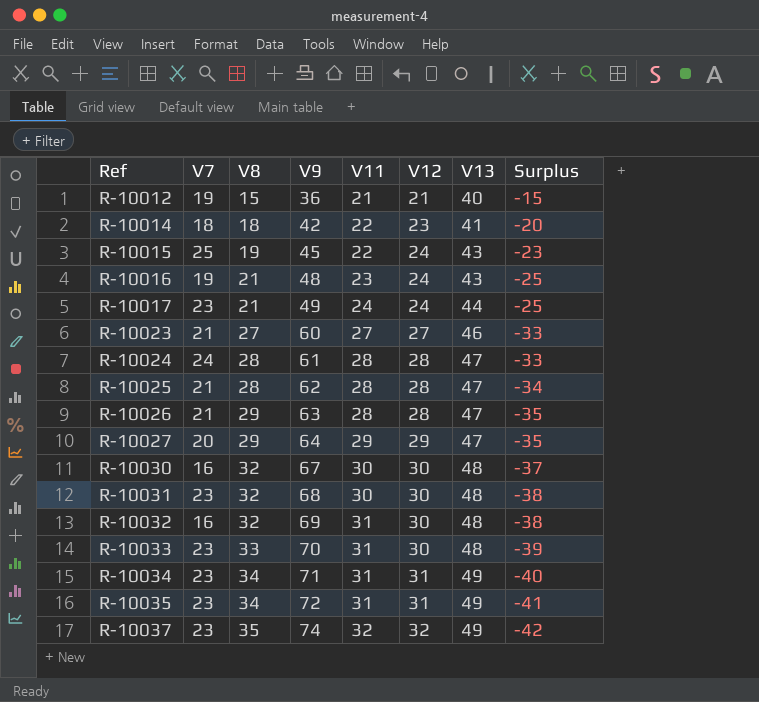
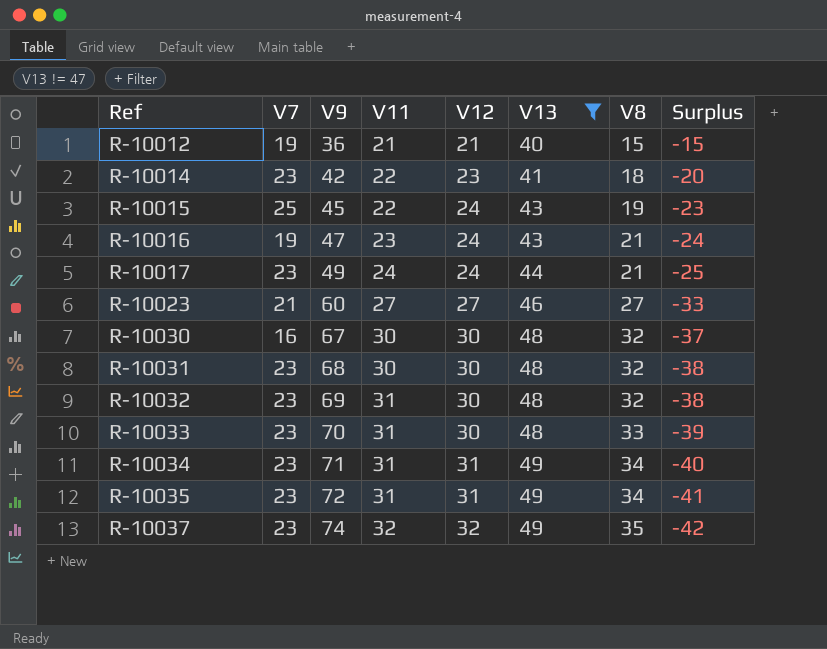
filter: none -> V13 != 47
column V8 | position: 3 -> 7
R-10014 | V7: 18 -> 23
R-10016 | V9: 48 -> 47
R-10016 | Surplus: -25 -> -24
R-10032 | V7: 16 -> 23

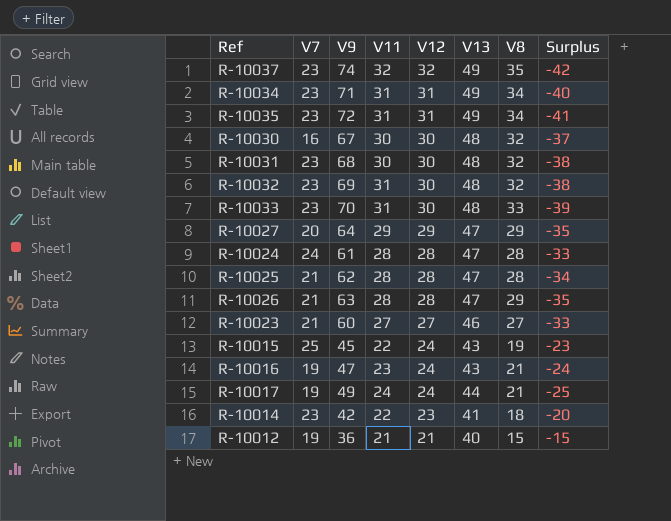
filter: V13 != 47 -> none
row order: Ref ascending -> V12 descending
R-10017 | V7: 23 -> 19

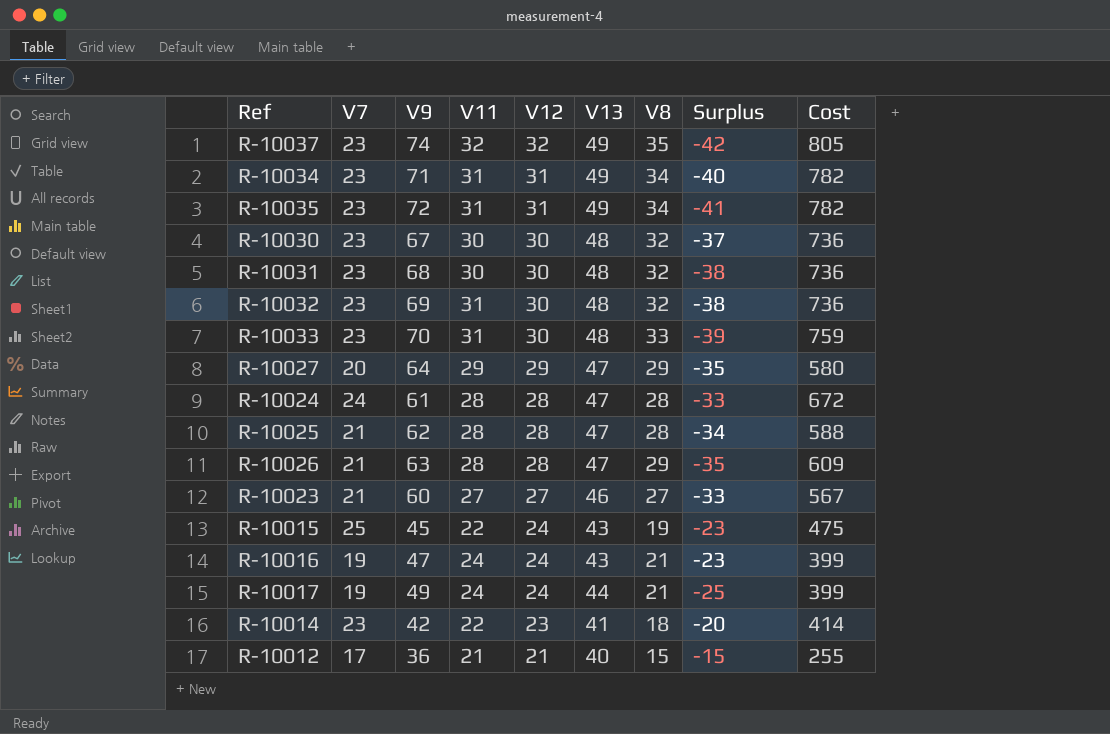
column Cost | formula: none -> [V7] * [V8]
R-10030 | V7: 16 -> 23
R-10016 | V11: 23 -> 24
R-10016 | Surplus: -24 -> -23
R-10012 | V7: 19 -> 17

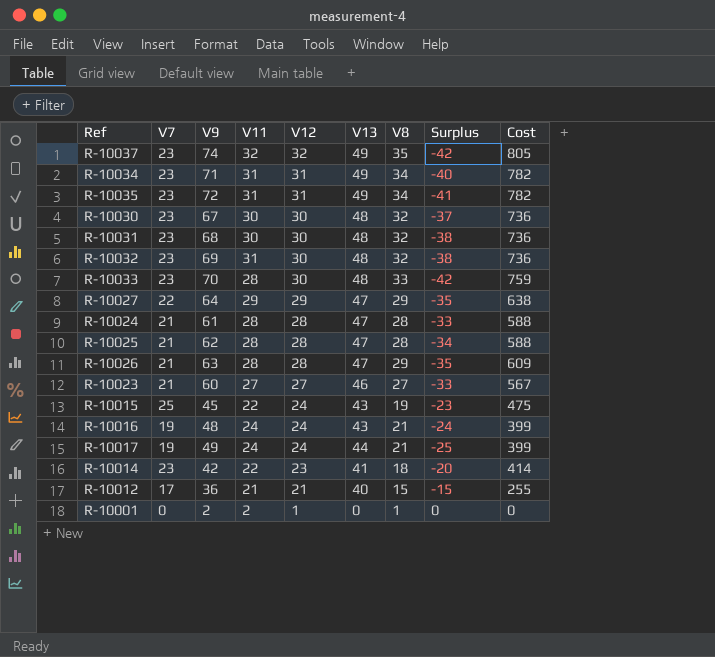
R-10033 | V11: 31 -> 28
R-10033 | Surplus: -39 -> -42
R-10027 | V7: 20 -> 22
R-10027 | Cost: 580 -> 638
R-10024 | V7: 24 -> 21
R-10024 | Cost: 672 -> 588
R-10016 | V9: 47 -> 48
R-10016 | Surplus: -23 -> -24
row R-10001: none -> 0 | 2 | 2 | 1 | 0 | 1 | 0 | 0

